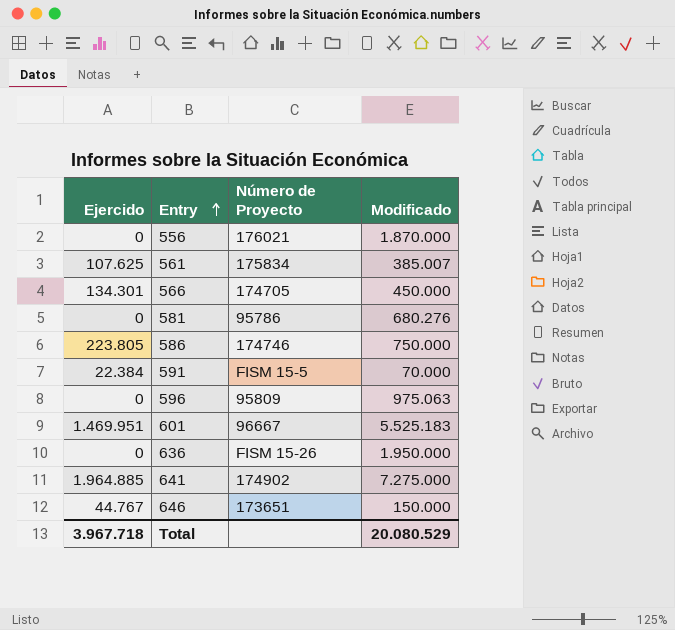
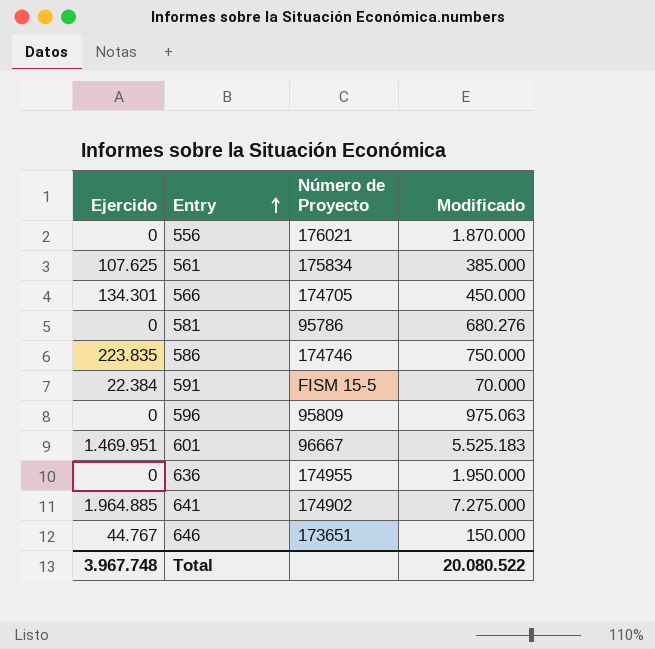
561 | Modificado: 385.007 -> 385.000
586 | Ejercido: 223.805 -> 223.835
636 | Número de Proyecto: FISM 15-26 -> 174955
Total | Ejercido: 3.967.718 -> 3.967.748
Total | Modificado: 20.080.529 -> 20.080.522

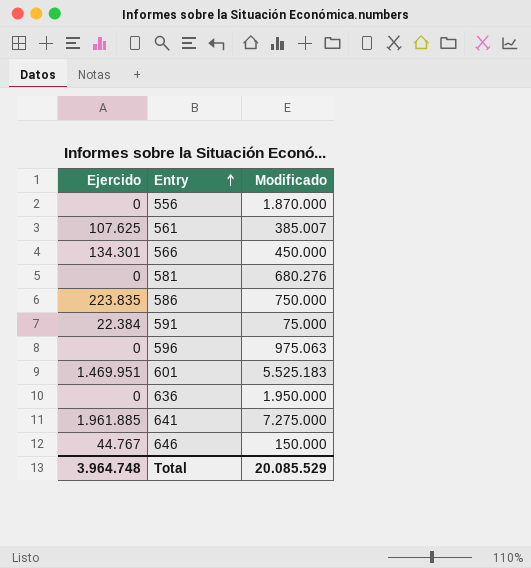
column Número de Proyecto | position: 3 -> none
561 | Modificado: 385.000 -> 385.007
591 | Modificado: 70.000 -> 75.000
641 | Ejercido: 1.964.885 -> 1.961.885
Total | Ejercido: 3.967.748 -> 3.964.748
Total | Modificado: 20.080.522 -> 20.085.529

